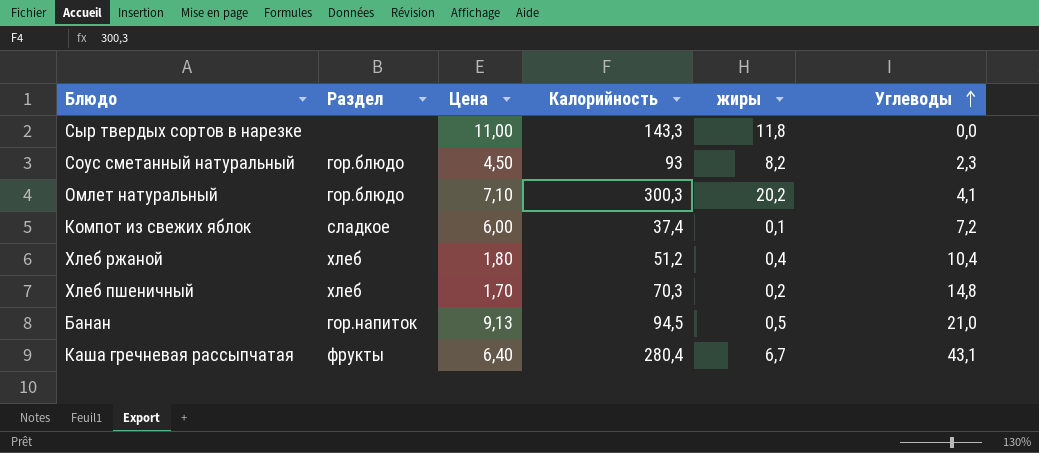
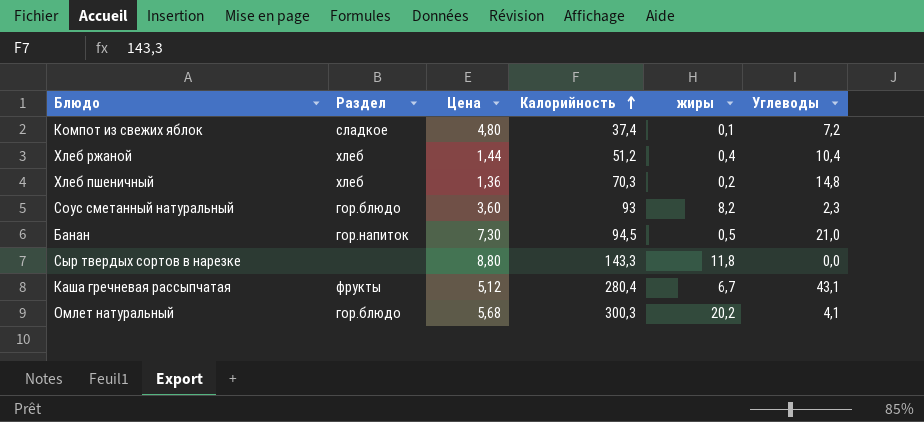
row order: Углеводы ascending -> Калорийность ascending
Компот из свежих яблок | Цена: 6,00 -> 4,80
Хлеб ржаной | Цена: 1,80 -> 1,44
Хлеб пшеничный | Цена: 1,70 -> 1,36
Соус сметанный натуральный | Цена: 4,50 -> 3,60
Банан | Цена: 9,13 -> 7,30
Сыр твердых сортов в нарезке | Цена: 11,00 -> 8,80
Каша гречневая рассыпчатая | Цена: 6,40 -> 5,12
Омлет натуральный | Цена: 7,10 -> 5,68

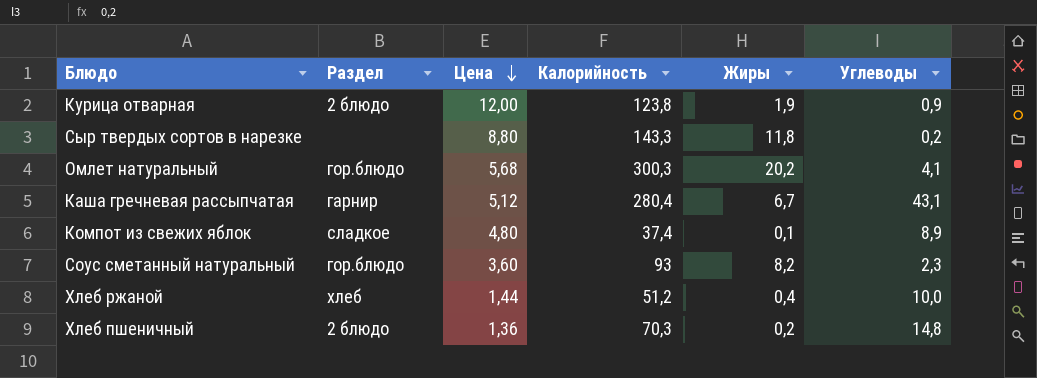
row order: Калорийность ascending -> Цена descending
column name: жиры -> Жиры
row Банан: гор.напиток | 7,30 | 94,5 | 0,5 | 21,0 -> none
row Курица отварная: none -> 2 блюдо | 12,00 | 123,8 | 1,9 | 0,9
Сыр твердых сортов в нарезке | Углеводы: 0,0 -> 0,2
Каша гречневая рассыпчатая | Раздел: фрукты -> гарнир
Компот из свежих яблок | Углеводы: 7,2 -> 8,9
Хлеб ржаной | Углеводы: 10,4 -> 10,0
Хлеб пшеничный | Раздел: хлеб -> 2 блюдо

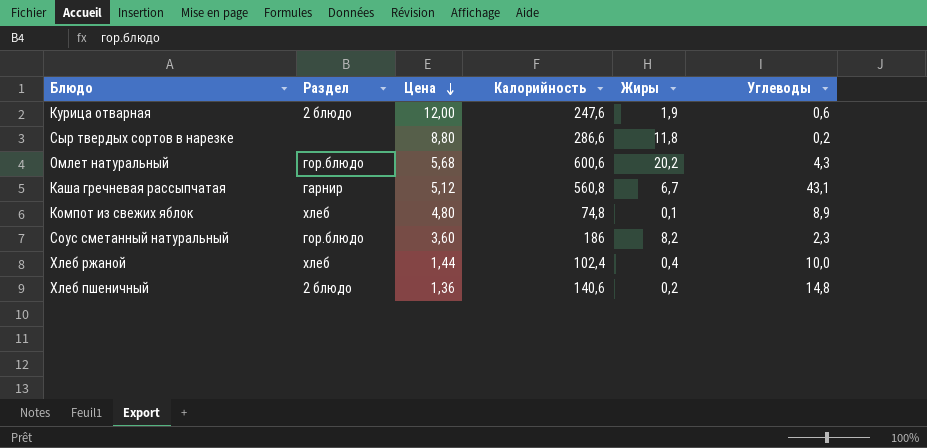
Курица отварная | Калорийность: 123,8 -> 247,6
Курица отварная | Углеводы: 0,9 -> 0,6
Сыр твердых сортов в нарезке | Калорийность: 143,3 -> 286,6
Омлет натуральный | Калорийность: 300,3 -> 600,6
Омлет натуральный | Углеводы: 4,1 -> 4,3
Каша гречневая рассыпчатая | Калорийность: 280,4 -> 560,8
Компот из свежих яблок | Раздел: сладкое -> хлеб
Компот из свежих яблок | Калорийность: 37,4 -> 74,8
Соус сметанный натуральный | Калорийность: 93 -> 186
Хлеб ржаной | Калорийность: 51,2 -> 102,4
Хлеб пшеничный | Калорийность: 70,3 -> 140,6

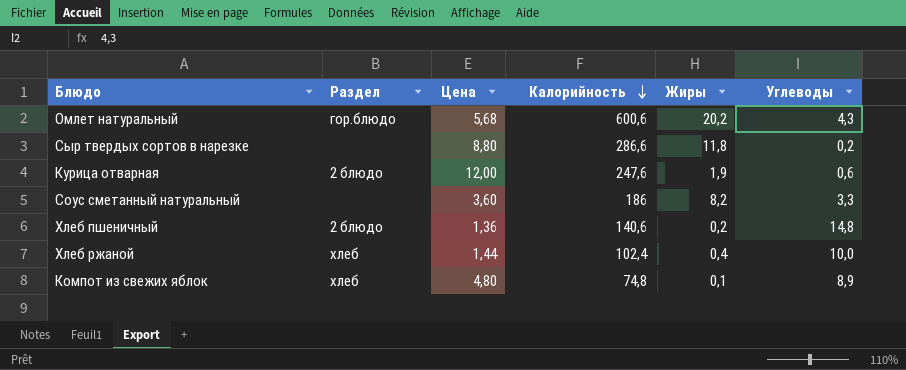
row order: Цена descending -> Калорийность descending
row Каша гречневая рассыпчатая: гарнир | 5,12 | 560,8 | 6,7 | 43,1 -> none
Соус сметанный натуральный | Раздел: гор.блюдо -> none
Соус сметанный натуральный | Углеводы: 2,3 -> 3,3

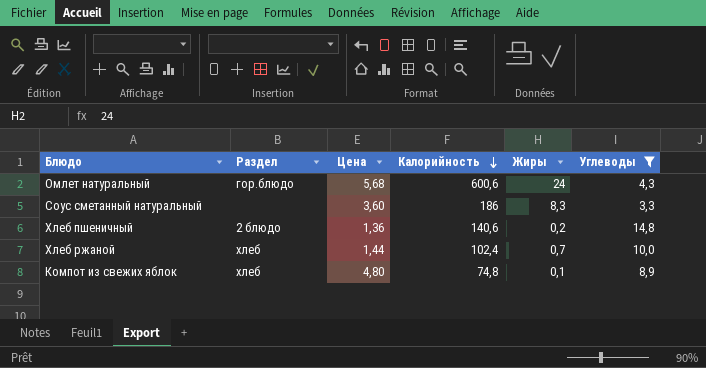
filter: none -> Углеводы >= 3,3
Омлет натуральный | Жиры: 20,2 -> 24
Соус сметанный натуральный | Жиры: 8,2 -> 8,3
Хлеб ржаной | Жиры: 0,4 -> 0,7

